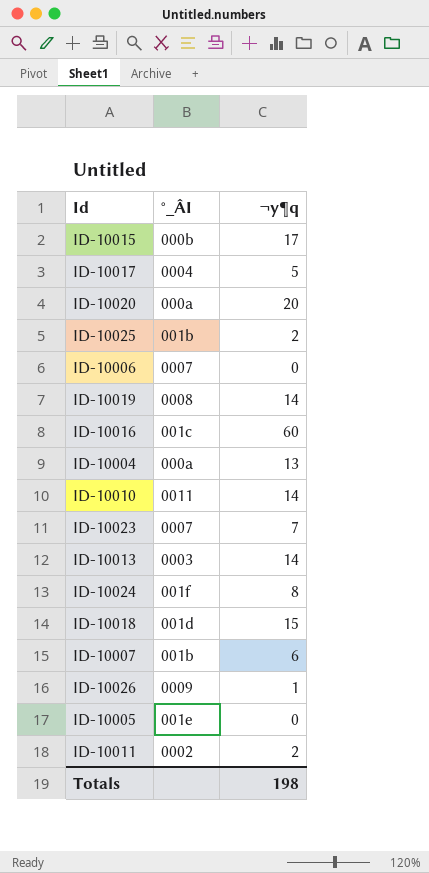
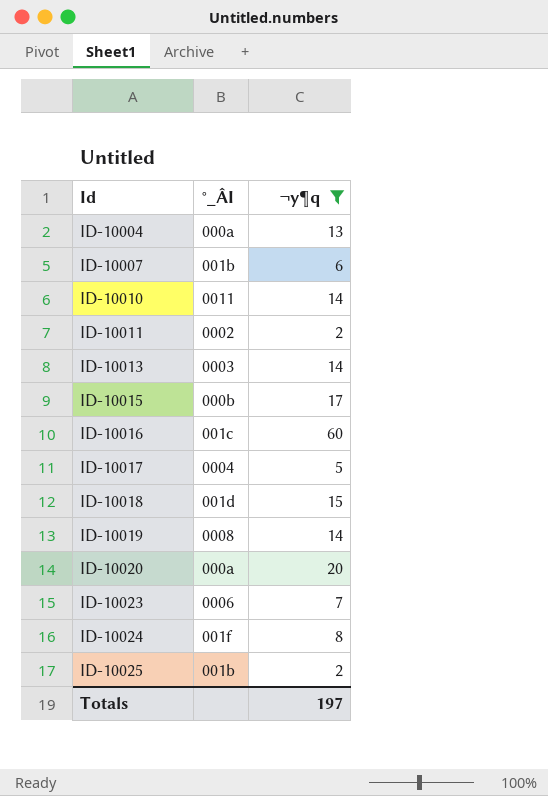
filter: none -> ¬y¶q >= 2
row order: none -> Id ascending
ID-10023 | °_ÂI: 0007 -> 0006
Totals | ¬y¶q: 198 -> 197

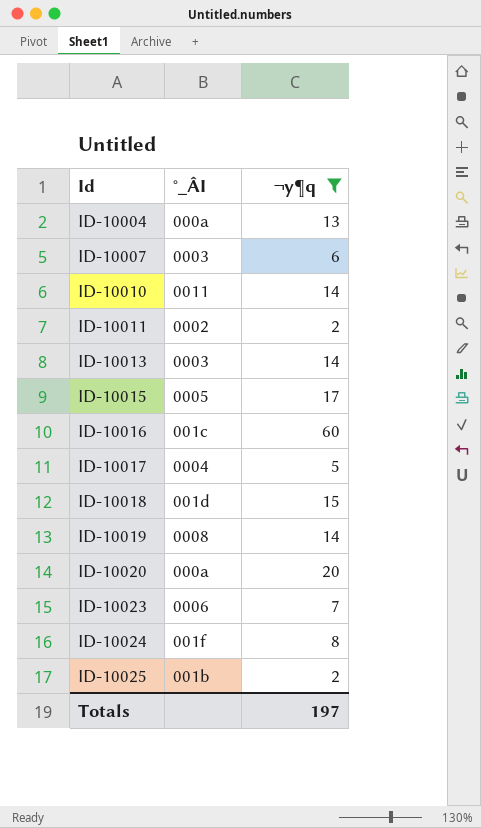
ID-10007 | °_ÂI: 001b -> 0003
ID-10015 | °_ÂI: 000b -> 0005

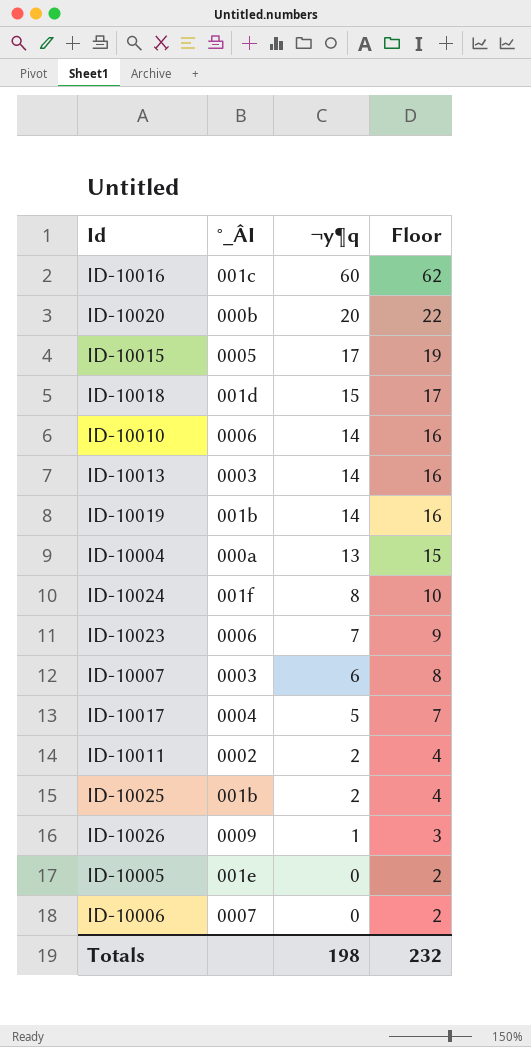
filter: ¬y¶q >= 2 -> none
row order: Id ascending -> ¬y¶q descending
column Floor | formula: none -> [¬y¶q] + 2
ID-10020 | °_ÂI: 000a -> 000b
ID-10010 | °_ÂI: 0011 -> 0006
ID-10019 | °_ÂI: 0008 -> 001b
Totals | ¬y¶q: 197 -> 198

